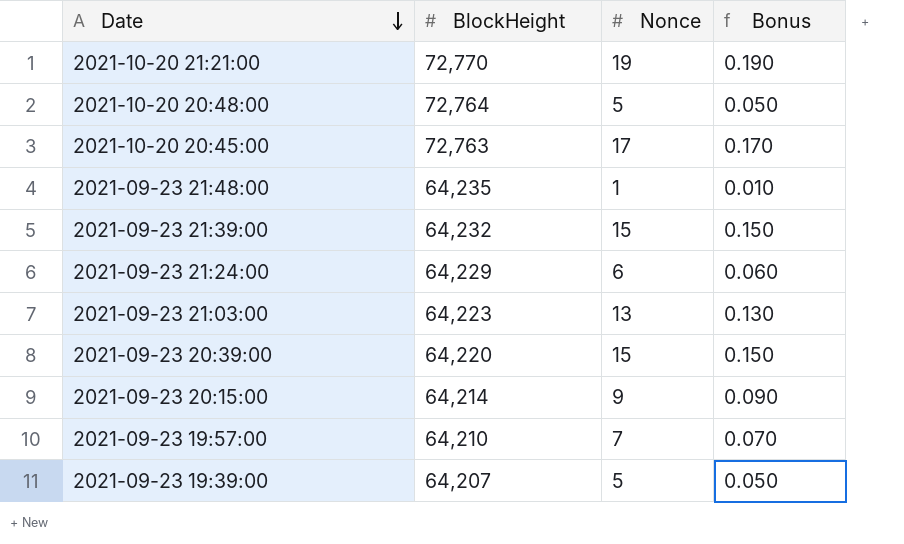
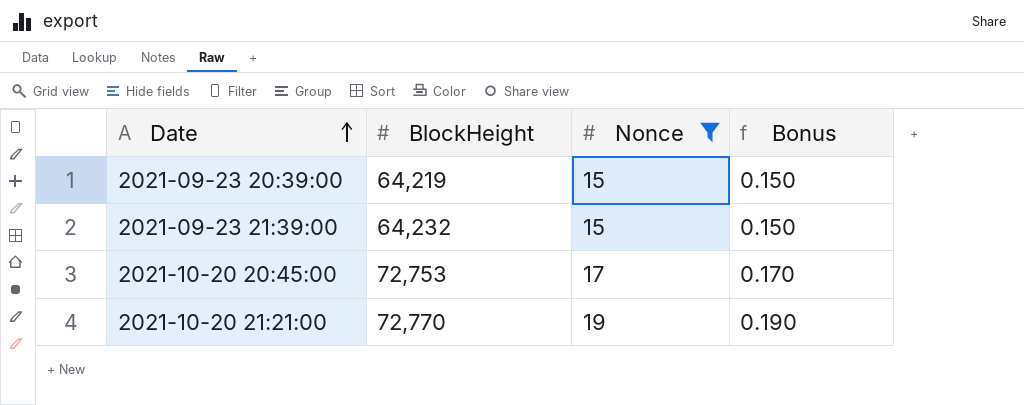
filter: none -> Nonce >= 15
row order: Date descending -> Date ascending
2021-09-23 20:39:00 | BlockHeight: 64,220 -> 64,219
2021-10-20 20:45:00 | BlockHeight: 72,763 -> 72,753

